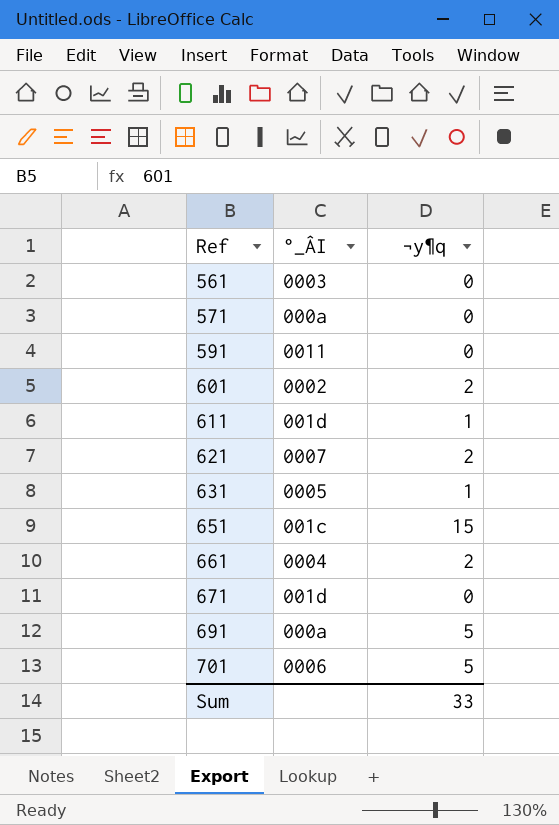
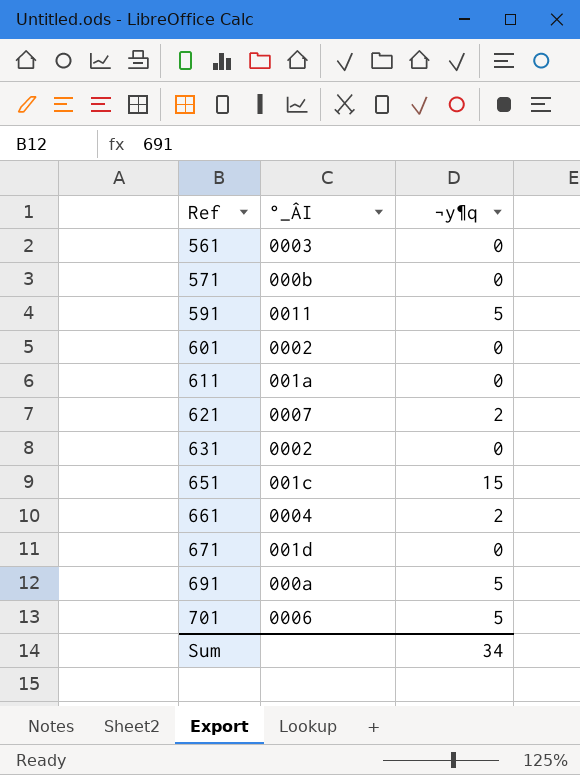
571 | °_ÂI: 000a -> 000b
591 | ¬y¶q: 0 -> 5
601 | ¬y¶q: 2 -> 0
611 | °_ÂI: 001d -> 001a
611 | ¬y¶q: 1 -> 0
631 | °_ÂI: 0005 -> 0002
631 | ¬y¶q: 1 -> 0
Sum | ¬y¶q: 33 -> 34

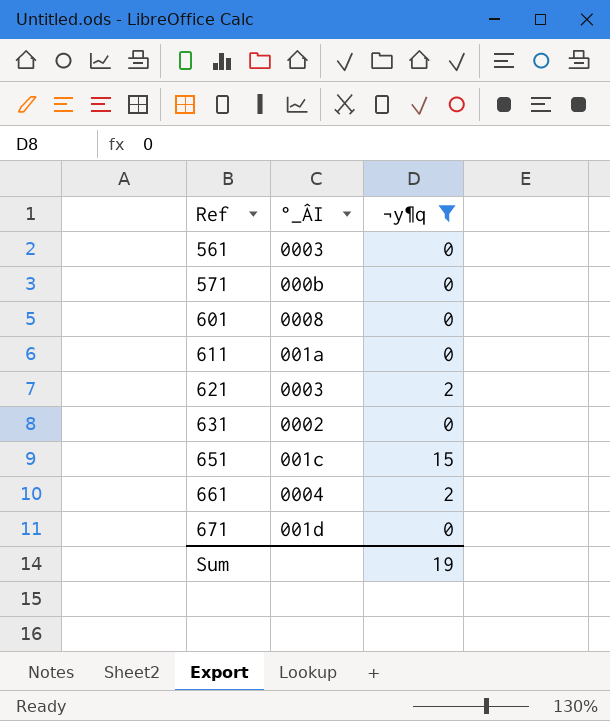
filter: none -> ¬y¶q != 5
601 | °_ÂI: 0002 -> 0008
621 | °_ÂI: 0007 -> 0003
Sum | ¬y¶q: 34 -> 19

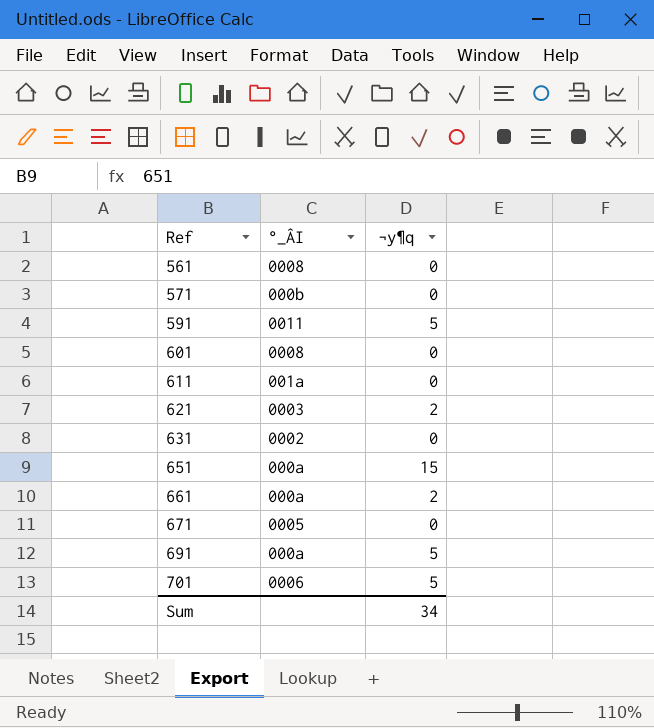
filter: ¬y¶q != 5 -> none
561 | °_ÂI: 0003 -> 0008
651 | °_ÂI: 001c -> 000a
661 | °_ÂI: 0004 -> 000a
671 | °_ÂI: 001d -> 0005
Sum | ¬y¶q: 19 -> 34

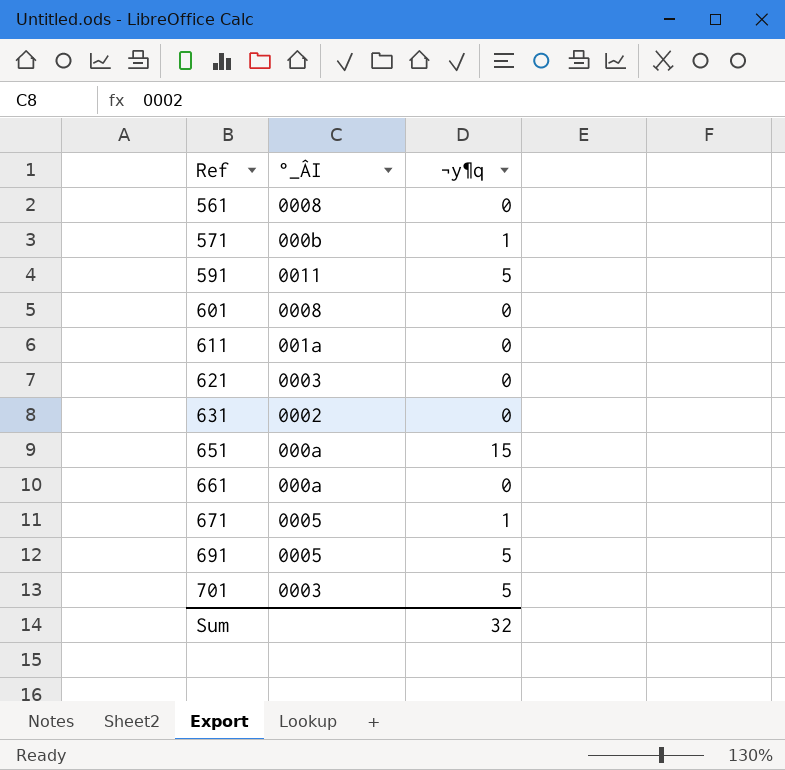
571 | ¬y¶q: 0 -> 1
621 | ¬y¶q: 2 -> 0
661 | ¬y¶q: 2 -> 0
671 | ¬y¶q: 0 -> 1
691 | °_ÂI: 000a -> 0005
701 | °_ÂI: 0006 -> 0003
Sum | ¬y¶q: 34 -> 32

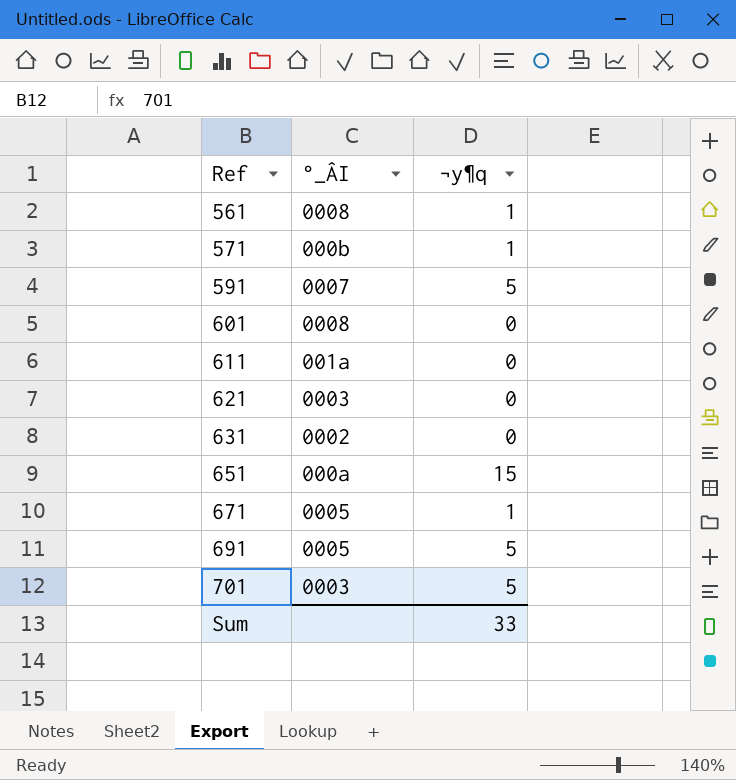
row 661: 000a | 0 -> none
561 | ¬y¶q: 0 -> 1
591 | °_ÂI: 0011 -> 0007
Sum | ¬y¶q: 32 -> 33

